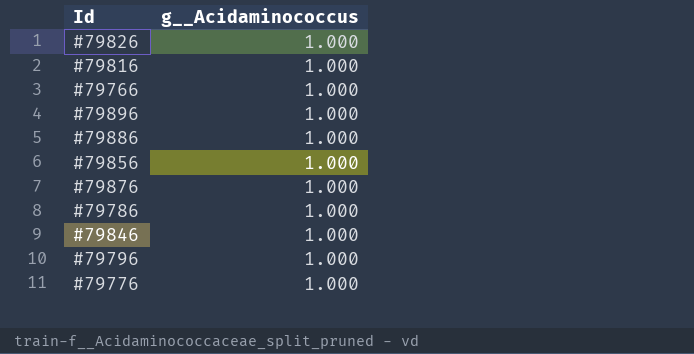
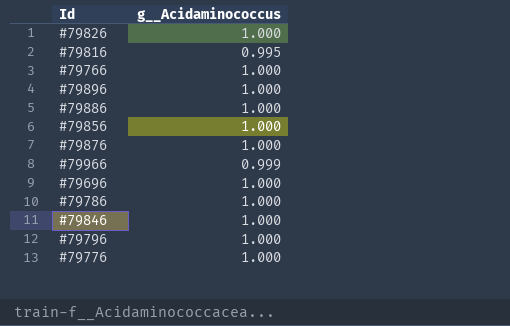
#79816 | g__Acidaminococcus: 1.000 -> 0.995
row #79966: none -> 0.999
row #79696: none -> 1.000

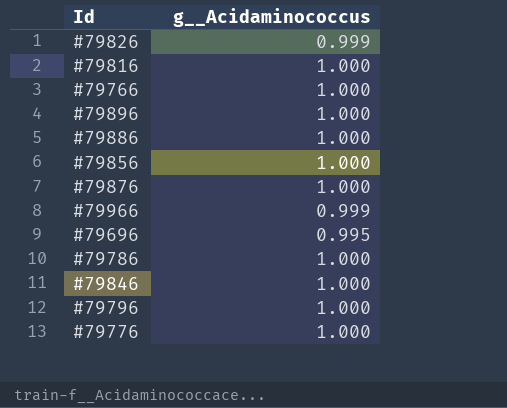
#79826 | g__Acidaminococcus: 1.000 -> 0.999
#79816 | g__Acidaminococcus: 0.995 -> 1.000
#79696 | g__Acidaminococcus: 1.000 -> 0.995

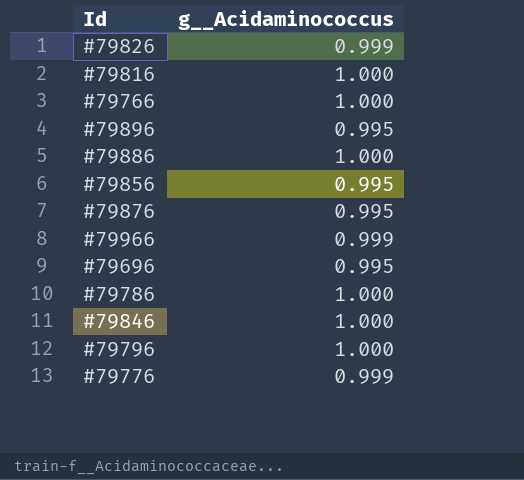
#79896 | g__Acidaminococcus: 1.000 -> 0.995
#79856 | g__Acidaminococcus: 1.000 -> 0.995
#79876 | g__Acidaminococcus: 1.000 -> 0.995
#79776 | g__Acidaminococcus: 1.000 -> 0.999

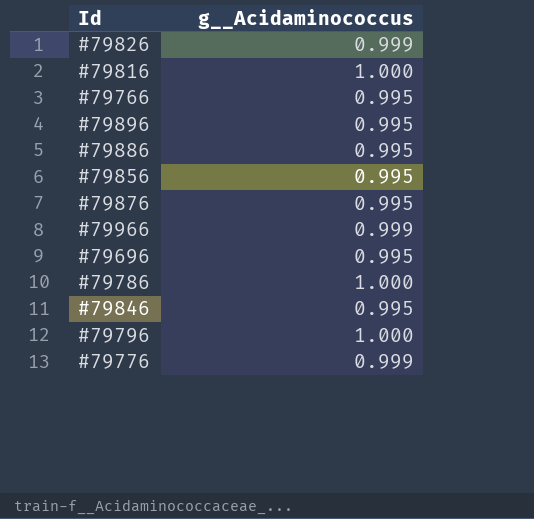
#79766 | g__Acidaminococcus: 1.000 -> 0.995
#79886 | g__Acidaminococcus: 1.000 -> 0.995
#79846 | g__Acidaminococcus: 1.000 -> 0.995

